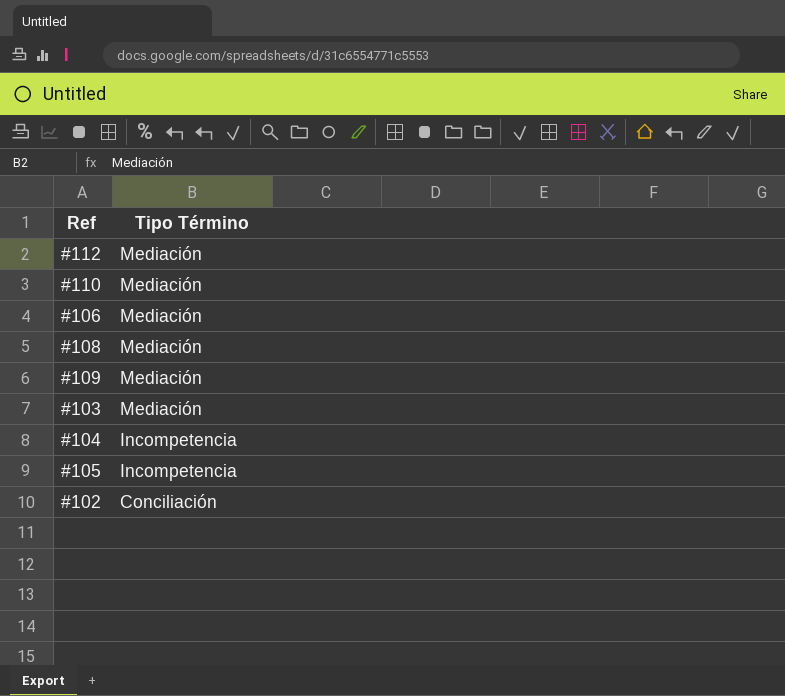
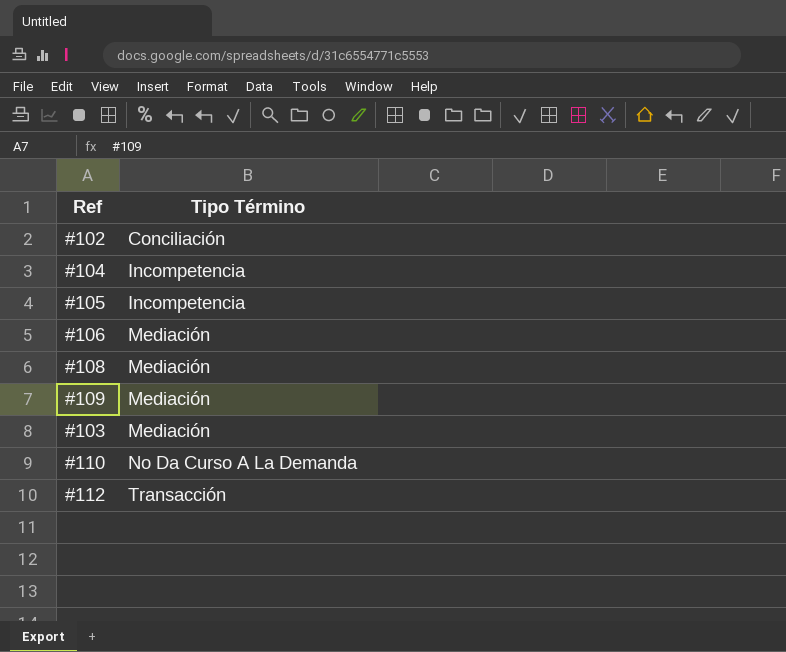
row order: Tipo Término descending -> Tipo Término ascending
#110 | Tipo Término: Mediación -> No Da Curso A La Demanda
#112 | Tipo Término: Mediación -> Transacción

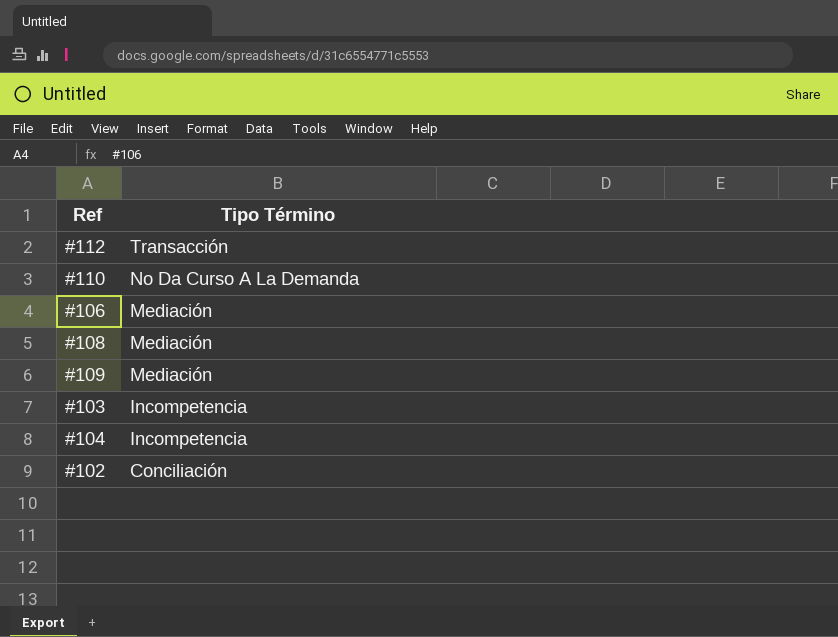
row order: Tipo Término ascending -> Tipo Término descending
row #105: Incompetencia -> none
#103 | Tipo Término: Mediación -> Incompetencia

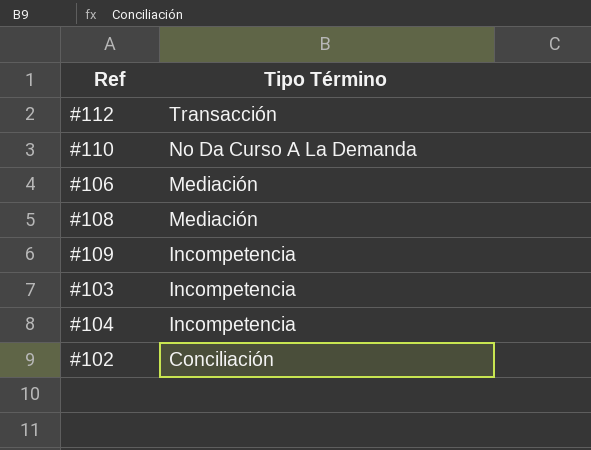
#109 | Tipo Término: Mediación -> Incompetencia

